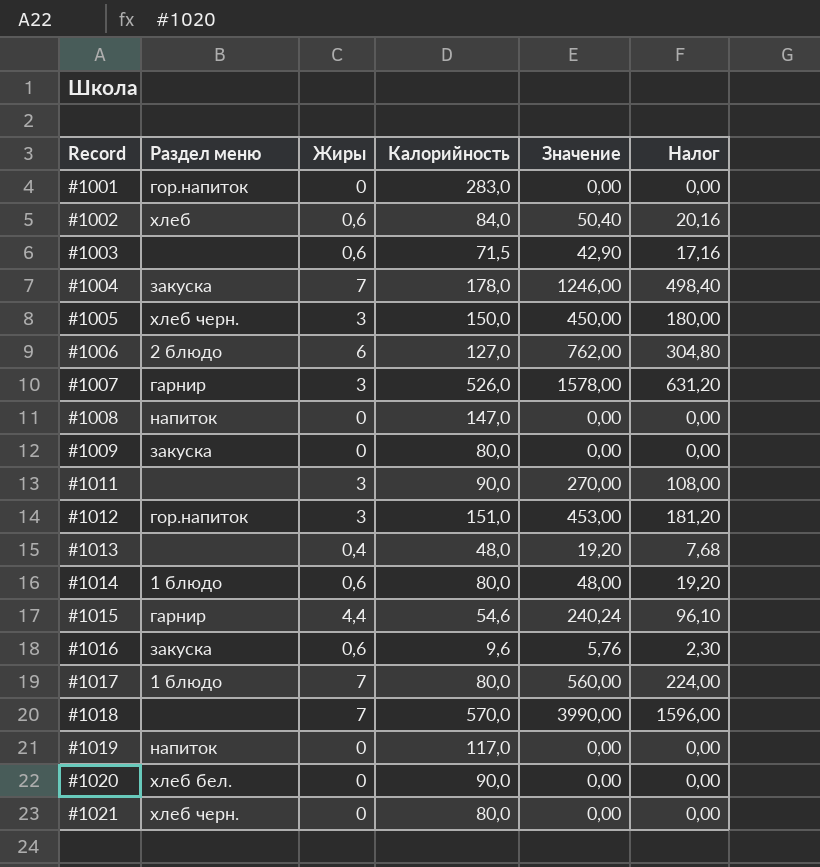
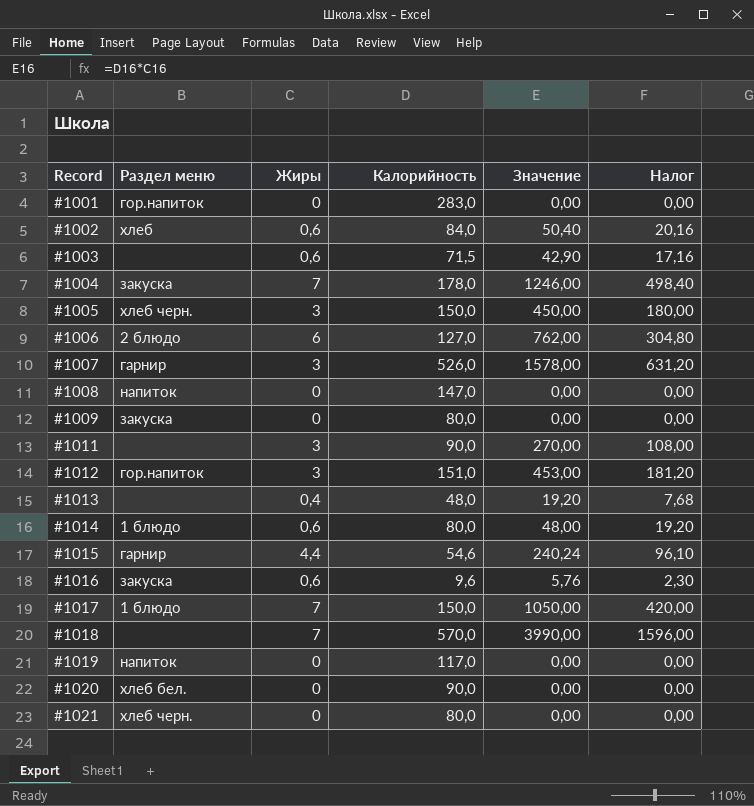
#1017 | Калорийность: 80,0 -> 150,0
#1017 | Значение: 560,00 -> 1050,00
#1017 | Налог: 224,00 -> 420,00

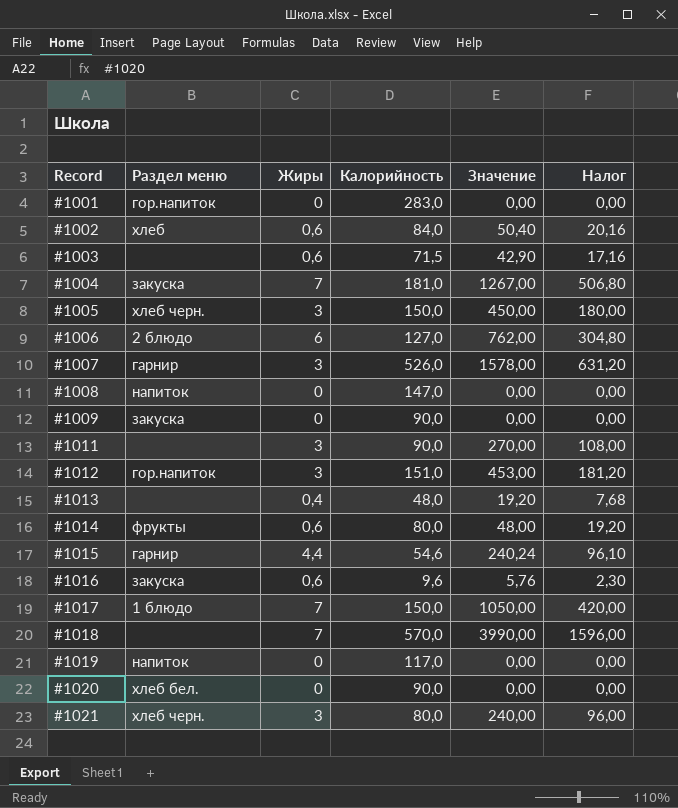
#1004 | Калорийность: 178,0 -> 181,0
#1004 | Значение: 1246,00 -> 1267,00
#1004 | Налог: 498,40 -> 506,80
#1009 | Калорийность: 80,0 -> 90,0
#1014 | Раздел меню: 1 блюдо -> фрукты
#1021 | Жиры: 0 -> 3
#1021 | Значение: 0,00 -> 240,00
#1021 | Налог: 0,00 -> 96,00

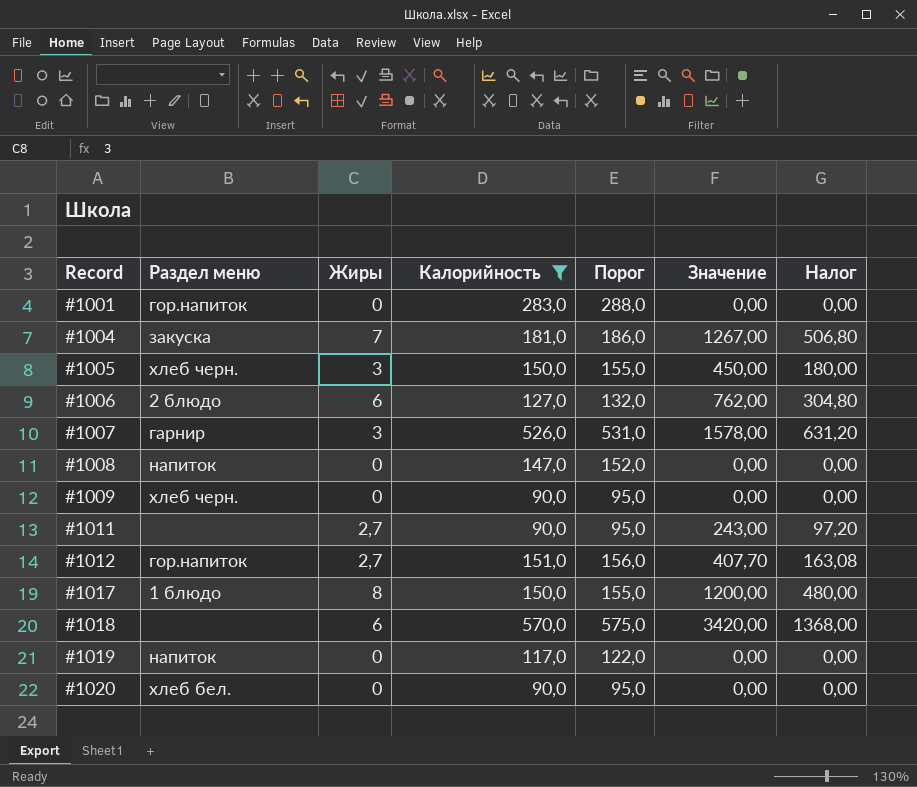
filter: none -> Калорийность >= 90,0
column Порог | formula: none -> [Калорийность] + 5
#1009 | Раздел меню: закуска -> хлеб черн.
#1011 | Жиры: 3 -> 2,7
#1011 | Значение: 270,00 -> 243,00
#1011 | Налог: 108,00 -> 97,20
#1012 | Жиры: 3 -> 2,7
#1012 | Значение: 453,00 -> 407,70
#1012 | Налог: 181,20 -> 163,08
#1017 | Жиры: 7 -> 8
#1017 | Значение: 1050,00 -> 1200,00
#1017 | Налог: 420,00 -> 480,00
#1018 | Жиры: 7 -> 6
#1018 | Значение: 3990,00 -> 3420,00
#1018 | Налог: 1596,00 -> 1368,00

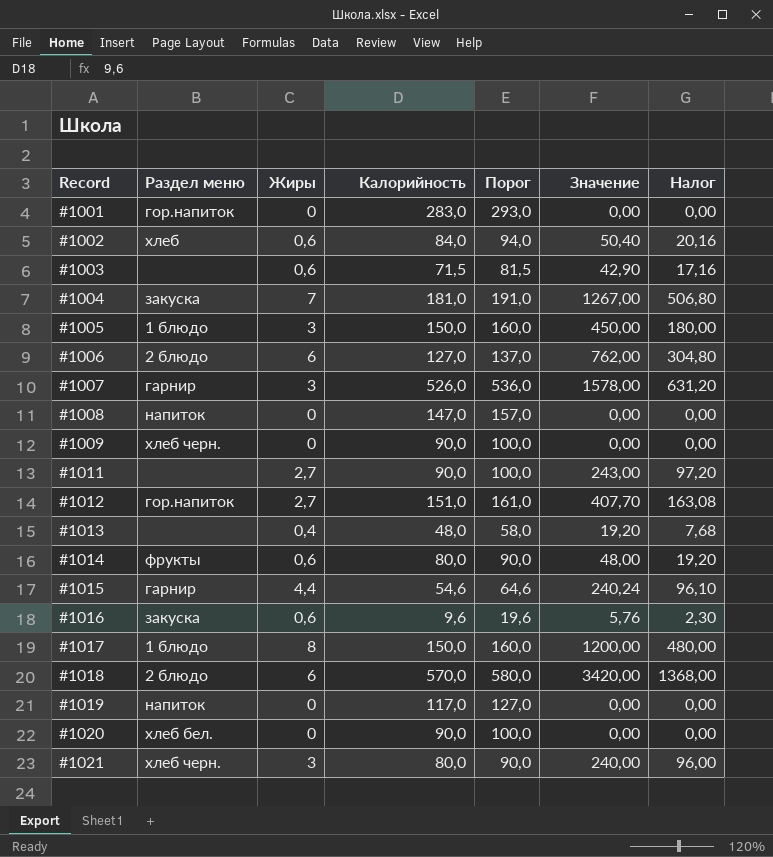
filter: Калорийность >= 90,0 -> none
column Порог | formula: [Калорийность] + 5 -> [Калорийность] + 10
#1005 | Раздел меню: хлеб черн. -> 1 блюдо
#1018 | Раздел меню: none -> 2 блюдо

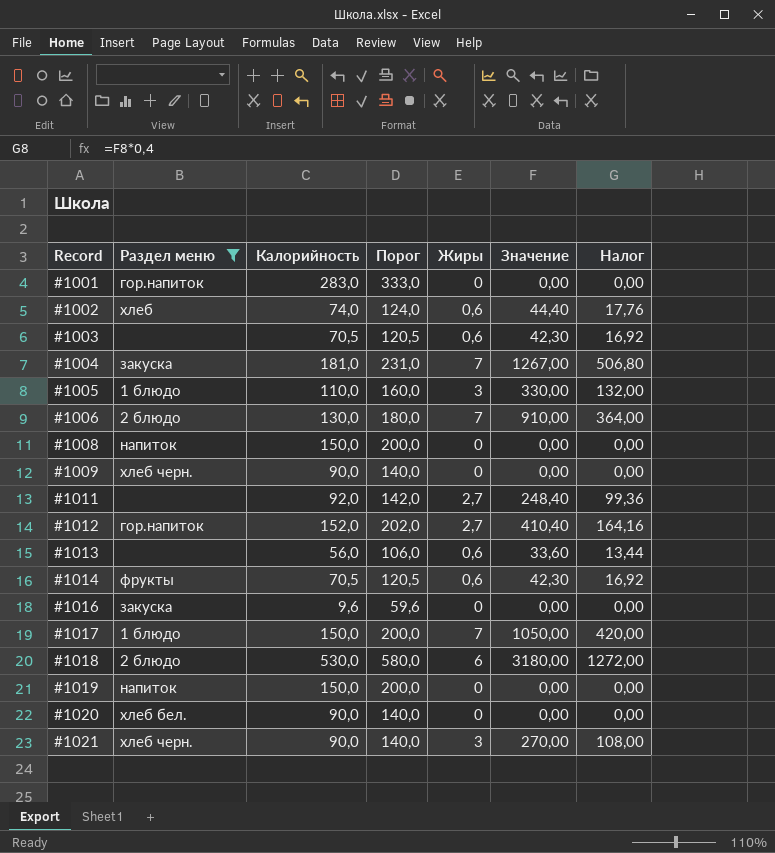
filter: none -> Раздел меню != гарнир
column Порог | formula: [Калорийность] + 10 -> [Калорийность] + 50
column Жиры | position: 3 -> 5
#1002 | Калорийность: 84,0 -> 74,0
#1002 | Значение: 50,40 -> 44,40
#1002 | Налог: 20,16 -> 17,76
#1003 | Калорийность: 71,5 -> 70,5
#1003 | Значение: 42,90 -> 42,30
#1003 | Налог: 17,16 -> 16,92
#1005 | Калорийность: 150,0 -> 110,0
#1005 | Значение: 450,00 -> 330,00
#1005 | Налог: 180,00 -> 132,00
#1006 | Калорийность: 127,0 -> 130,0
#1006 | Жиры: 6 -> 7
#1006 | Значение: 762,00 -> 910,00
#1006 | Налог: 304,80 -> 364,00
#1008 | Калорийность: 147,0 -> 150,0
#1011 | Калорийность: 90,0 -> 92,0
#1011 | Значение: 243,00 -> 248,40
#1011 | Налог: 97,20 -> 99,36
#1012 | Калорийность: 151,0 -> 152,0
#1012 | Значение: 407,70 -> 410,40
#1012 | Налог: 163,08 -> 164,16
#1013 | Калорийность: 48,0 -> 56,0
#1013 | Жиры: 0,4 -> 0,6
#1013 | Значение: 19,20 -> 33,60
#1013 | Налог: 7,68 -> 13,44
#1014 | Калорийность: 80,0 -> 70,5
#1014 | Значение: 48,00 -> 42,30
#1014 | Налог: 19,20 -> 16,92
#1016 | Жиры: 0,6 -> 0
#1016 | Значение: 5,76 -> 0,00
#1016 | Налог: 2,30 -> 0,00
#1017 | Жиры: 8 -> 7
#1017 | Значение: 1200,00 -> 1050,00
#1017 | Налог: 480,00 -> 420,00
#1018 | Калорийность: 570,0 -> 530,0
#1018 | Значение: 3420,00 -> 3180,00
#1018 | Налог: 1368,00 -> 1272,00
#1019 | Калорийность: 117,0 -> 150,0
#1021 | Калорийность: 80,0 -> 90,0
#1021 | Значение: 240,00 -> 270,00
#1021 | Налог: 96,00 -> 108,00

